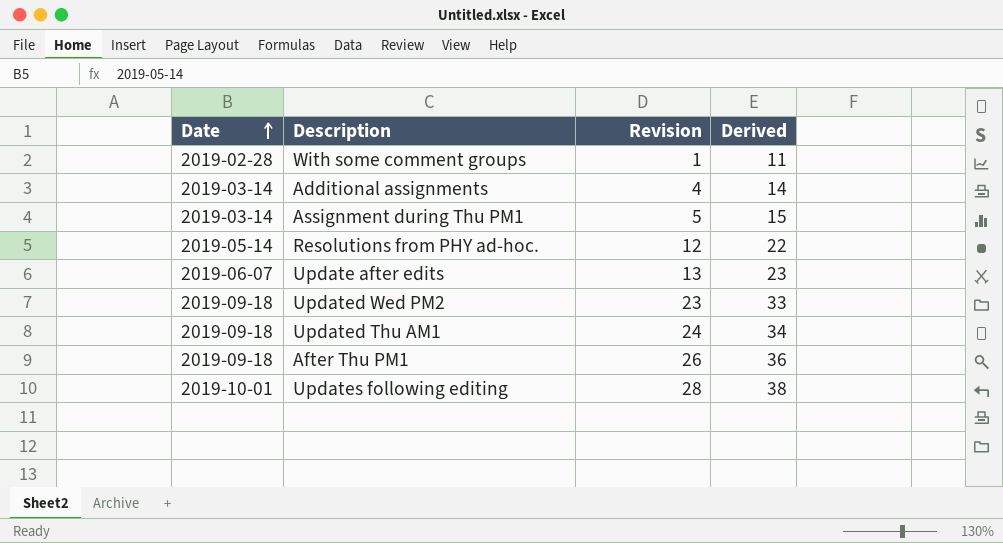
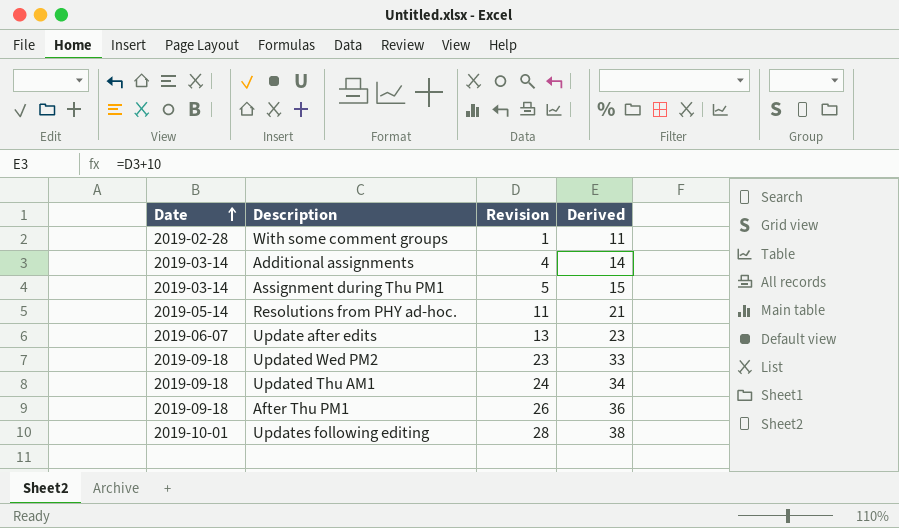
Resolutions from PHY ad-hoc. | Revision: 12 -> 11
Resolutions from PHY ad-hoc. | Derived: 22 -> 21

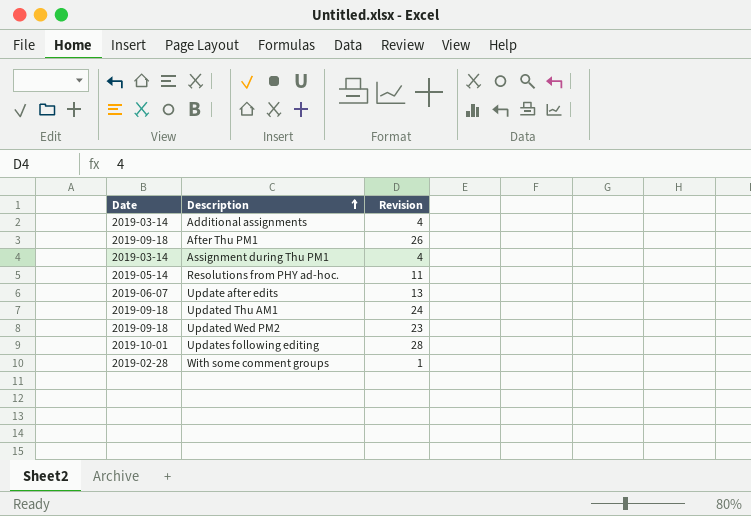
row order: Date ascending -> Description ascending
column Derived | formula: [Revision] + 10 -> none
Assignment during Thu PM1 | Revision: 5 -> 4

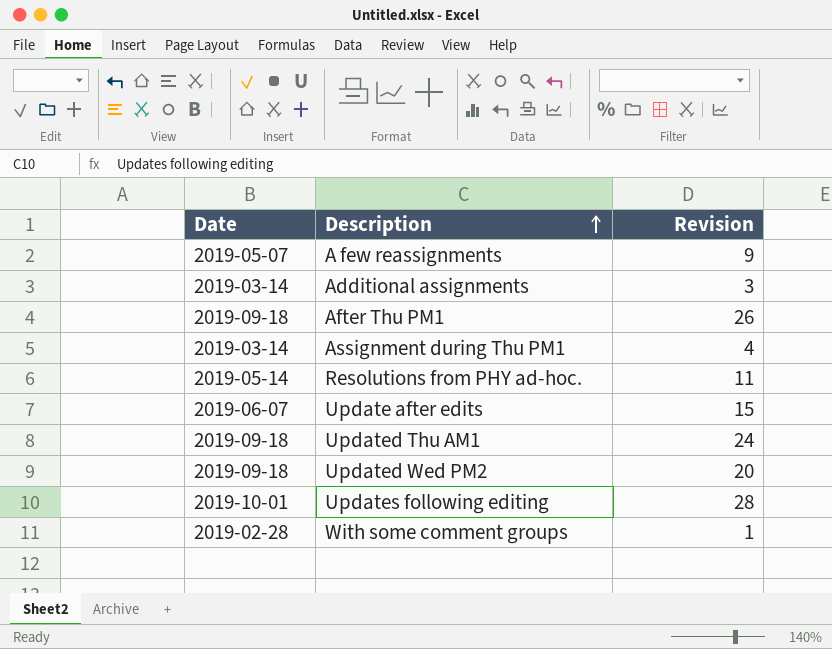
row A few reassignments: none -> 2019-05-07 | 9
Additional assignments | Revision: 4 -> 3
Update after edits | Revision: 13 -> 15
Updated Wed PM2 | Revision: 23 -> 20

